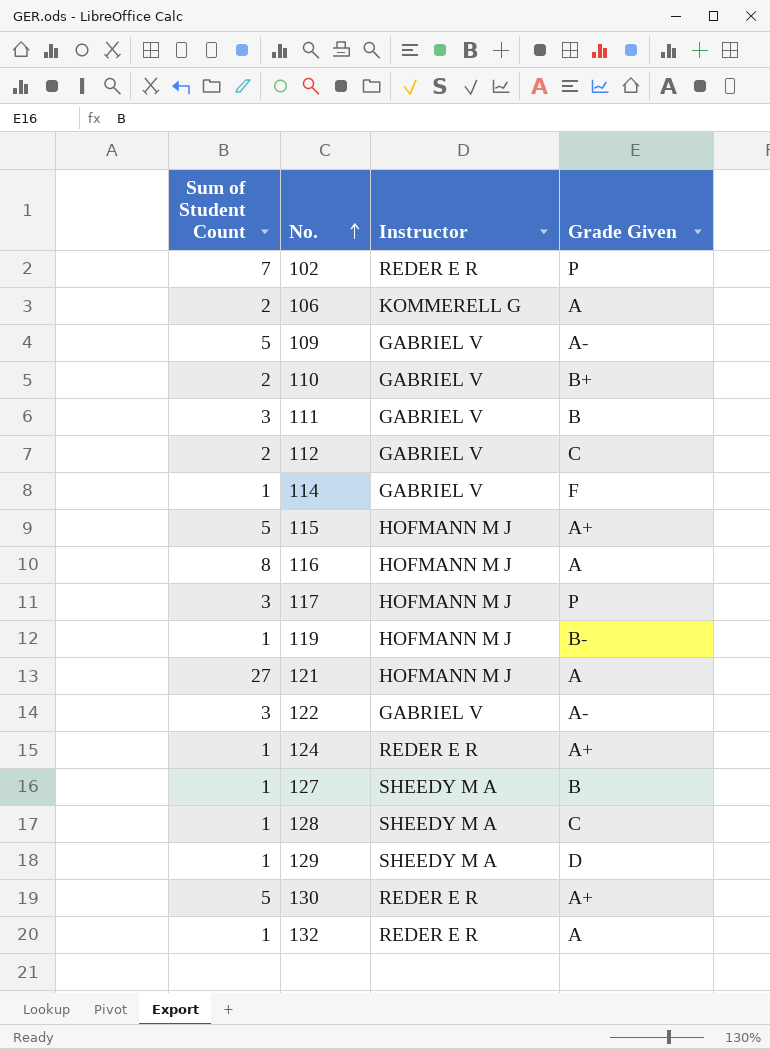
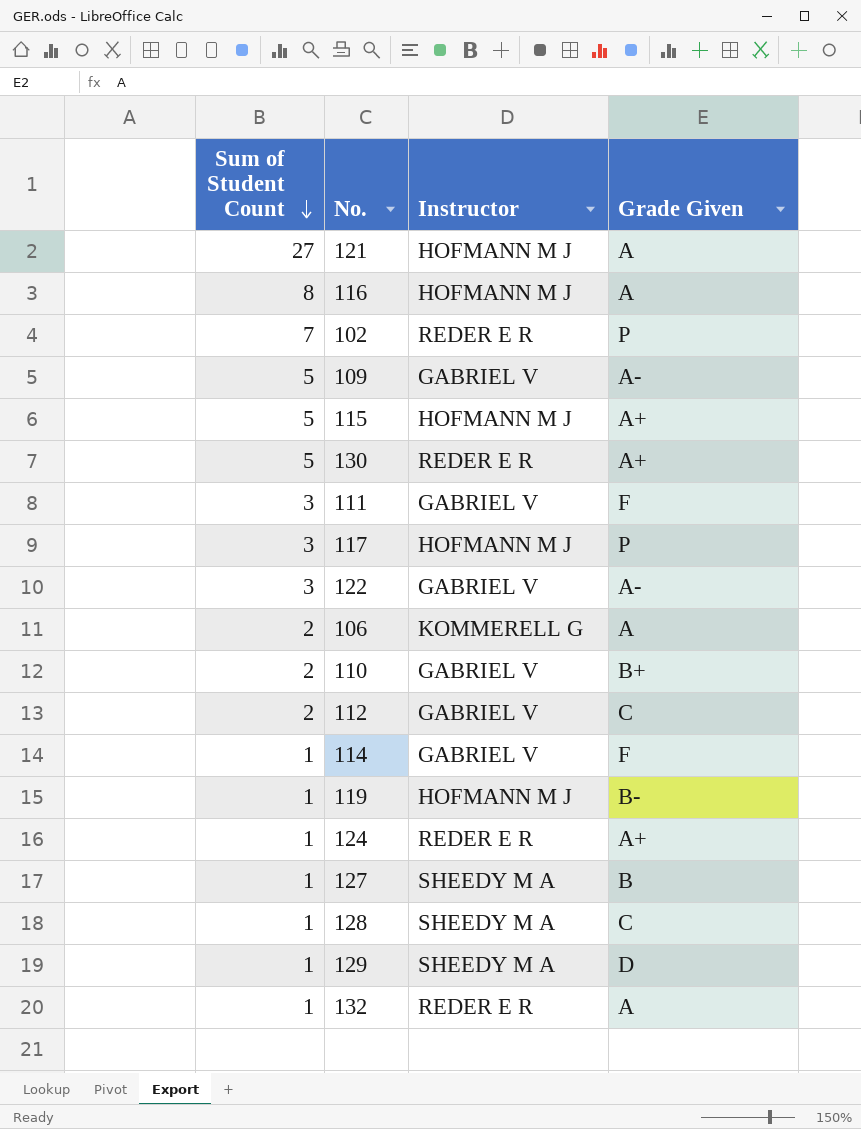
row order: No. ascending -> Sum of Student Count descending
111 | Grade Given: B -> F

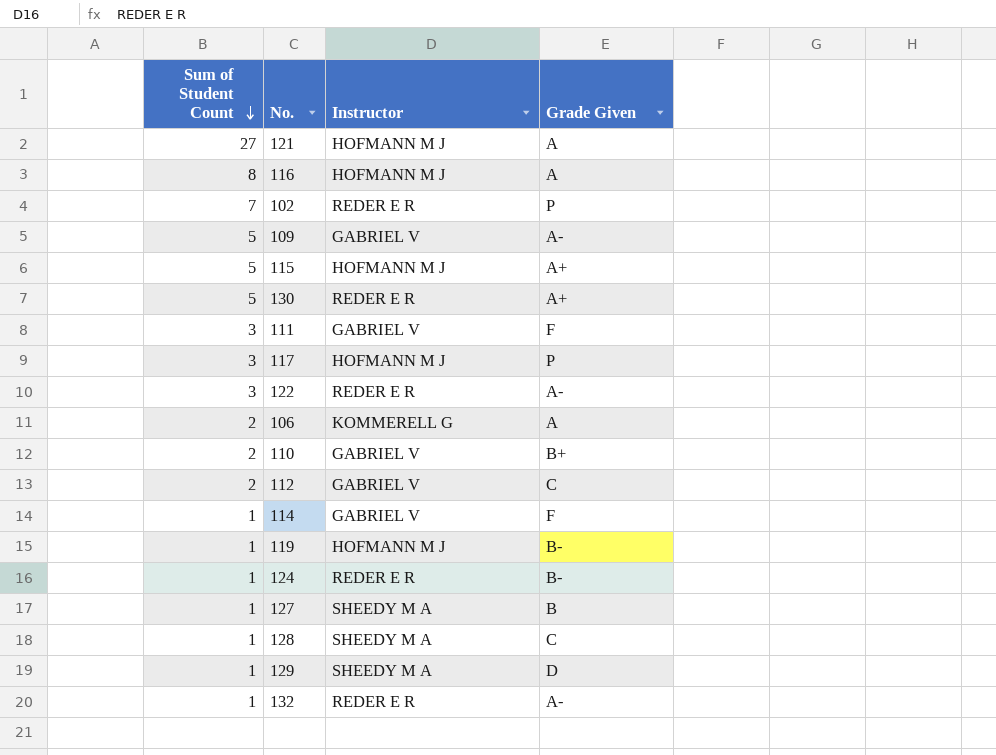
122 | Instructor: GABRIEL V -> REDER E R
124 | Grade Given: A+ -> B-
132 | Grade Given: A -> A-

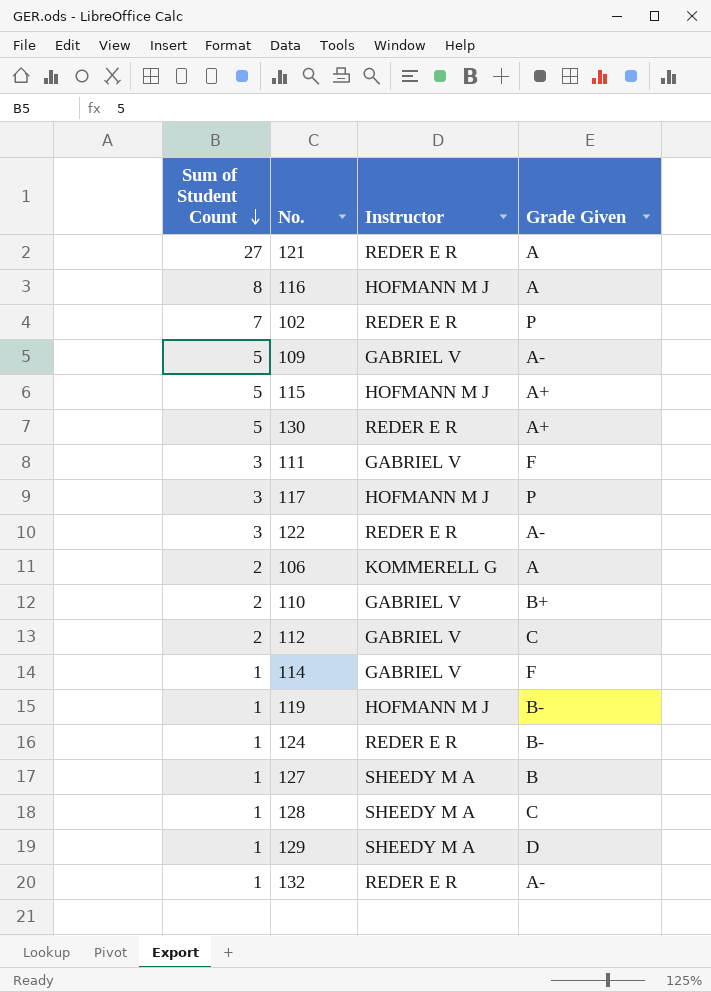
121 | Instructor: HOFMANN M J -> REDER E R

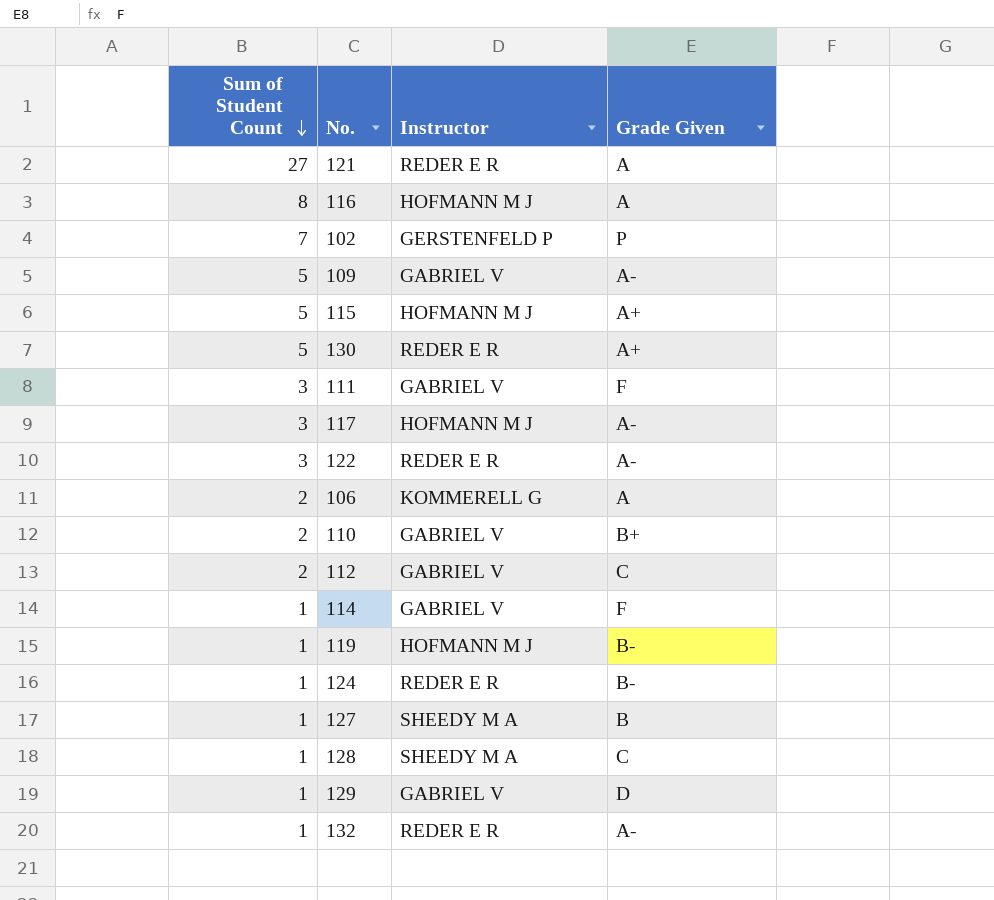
102 | Instructor: REDER E R -> GERSTENFELD P
117 | Grade Given: P -> A-
129 | Instructor: SHEEDY M A -> GABRIEL V

